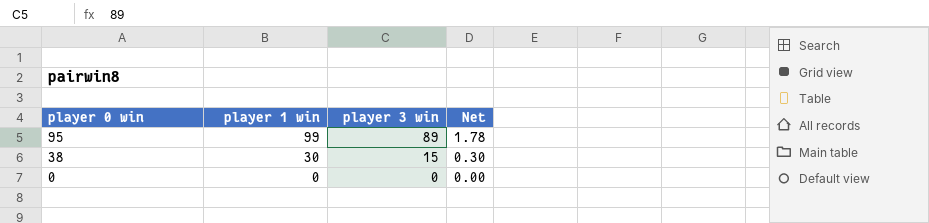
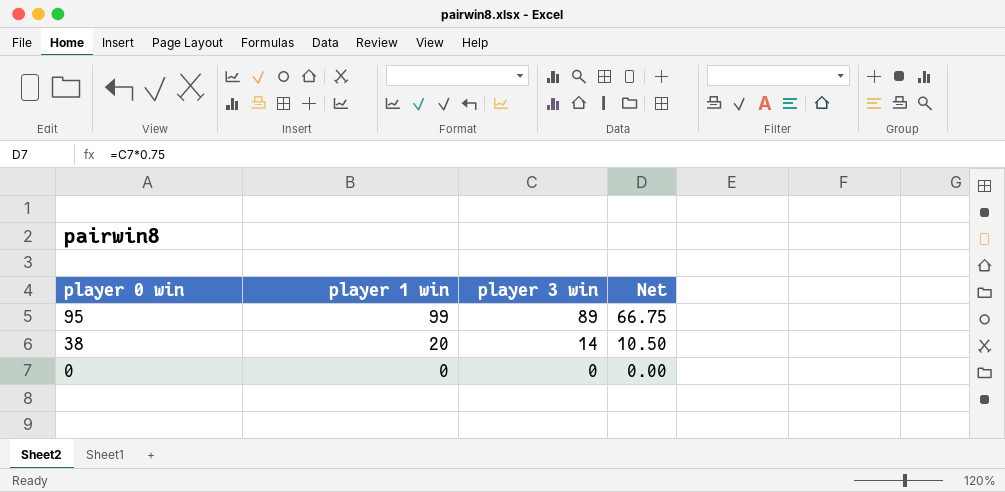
column Net | formula: [player 3 win] * 0.02 -> [player 3 win] * 0.75
38 | player 1 win: 30 -> 20
38 | player 3 win: 15 -> 14

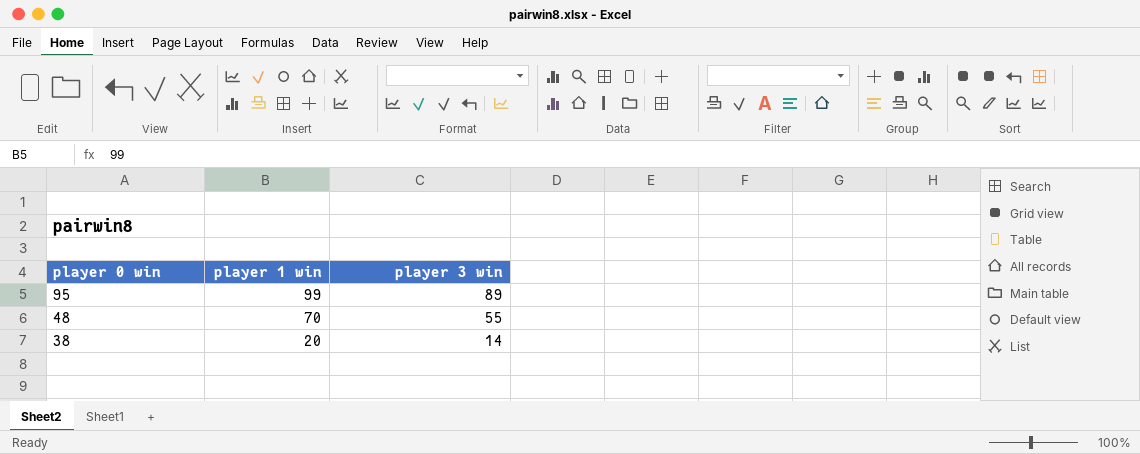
column Net | formula: [player 3 win] * 0.75 -> none
row 0: 0 | 0 | 0.00 -> none
row 48: none -> 70 | 55

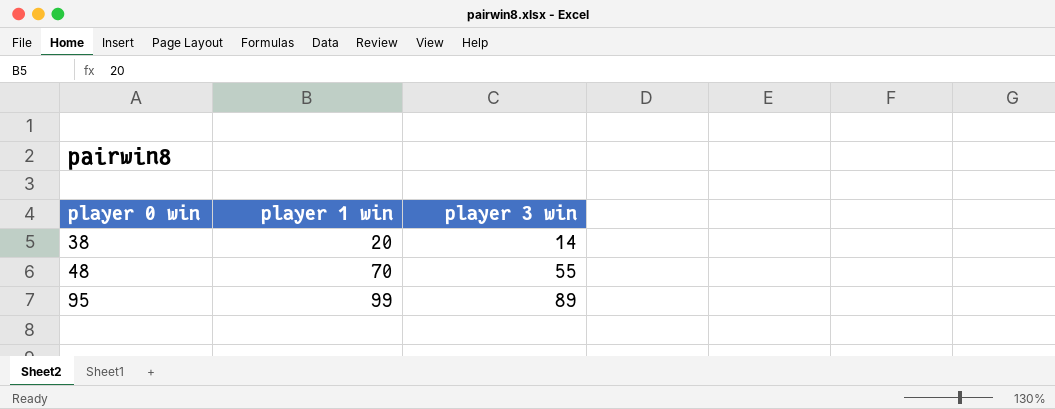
row order: player 0 win descending -> player 0 win ascending

